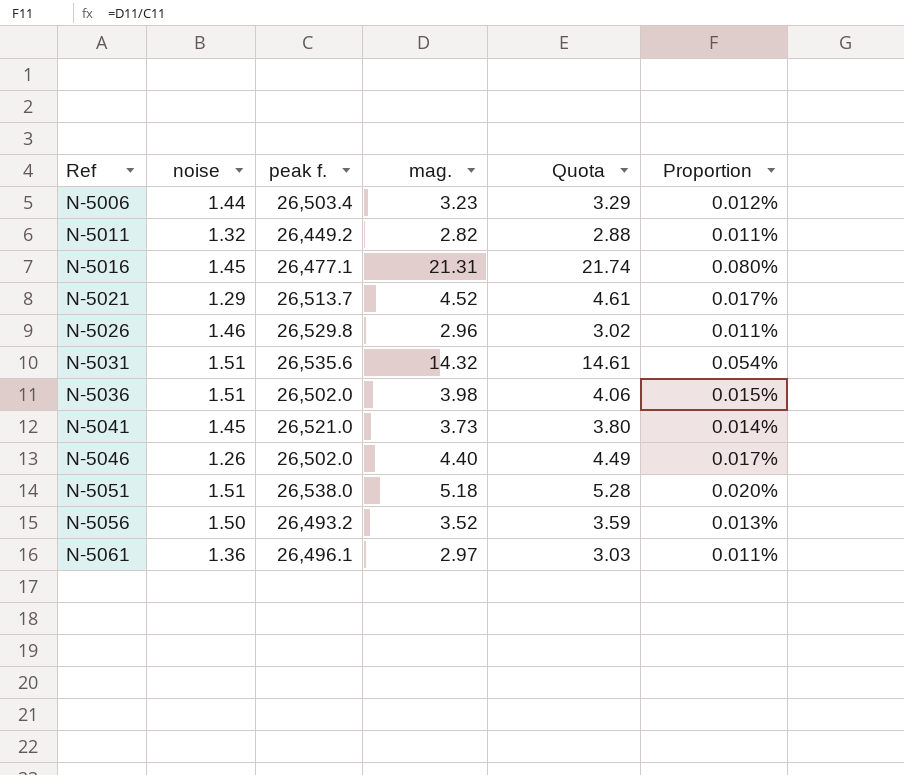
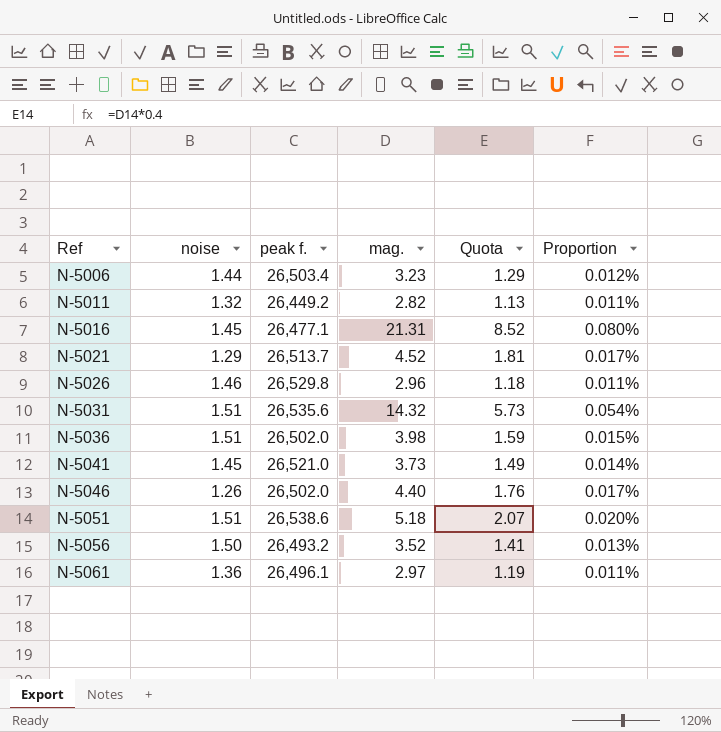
column Quota | formula: [mag.] * 1.02 -> [mag.] * 0.4
N-5051 | peak f.: 26,538.0 -> 26,538.6

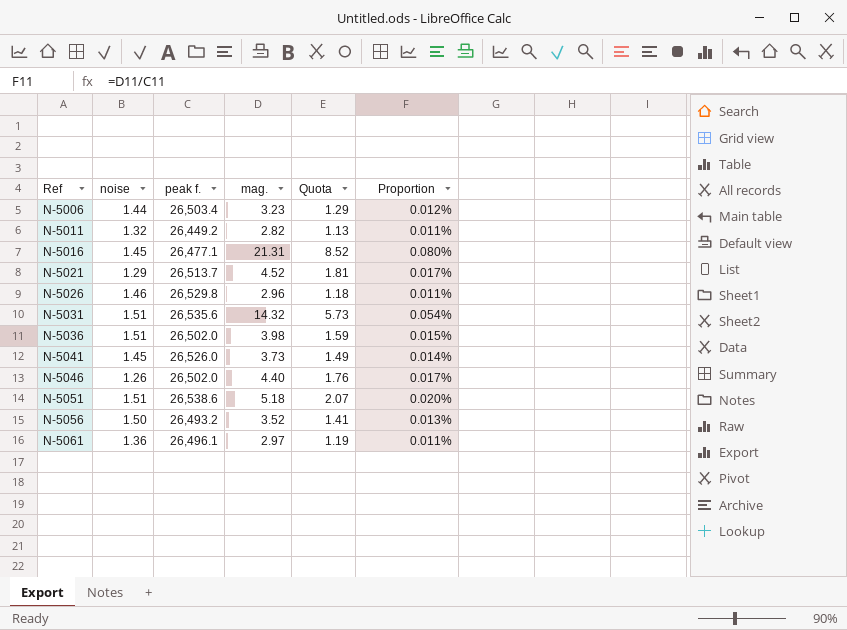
N-5041 | peak f.: 26,521.0 -> 26,526.0

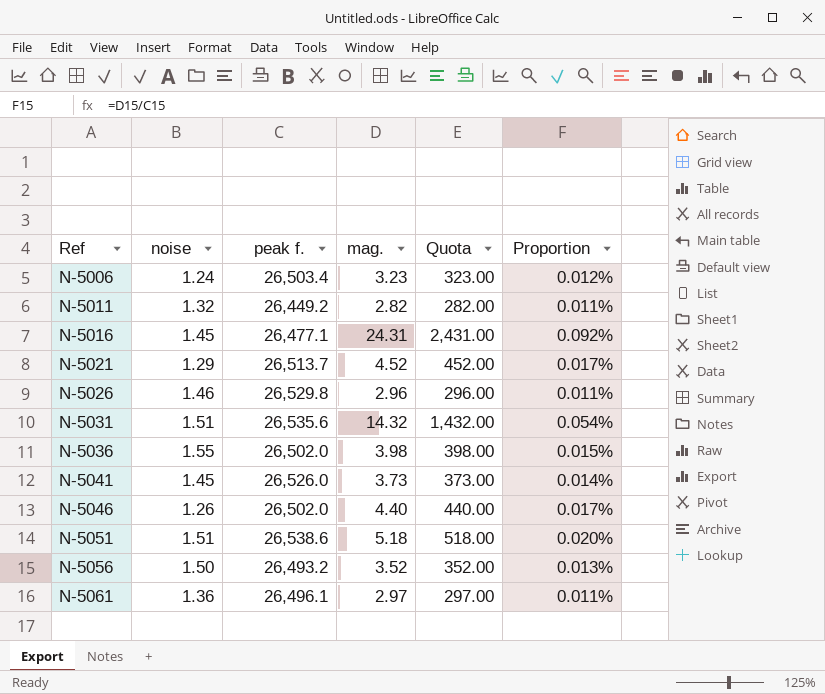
column Quota | formula: [mag.] * 0.4 -> [mag.] * 100
N-5006 | noise: 1.44 -> 1.24
N-5016 | mag.: 21.31 -> 24.31
N-5016 | Proportion: 0.080% -> 0.092%
N-5036 | noise: 1.51 -> 1.55

